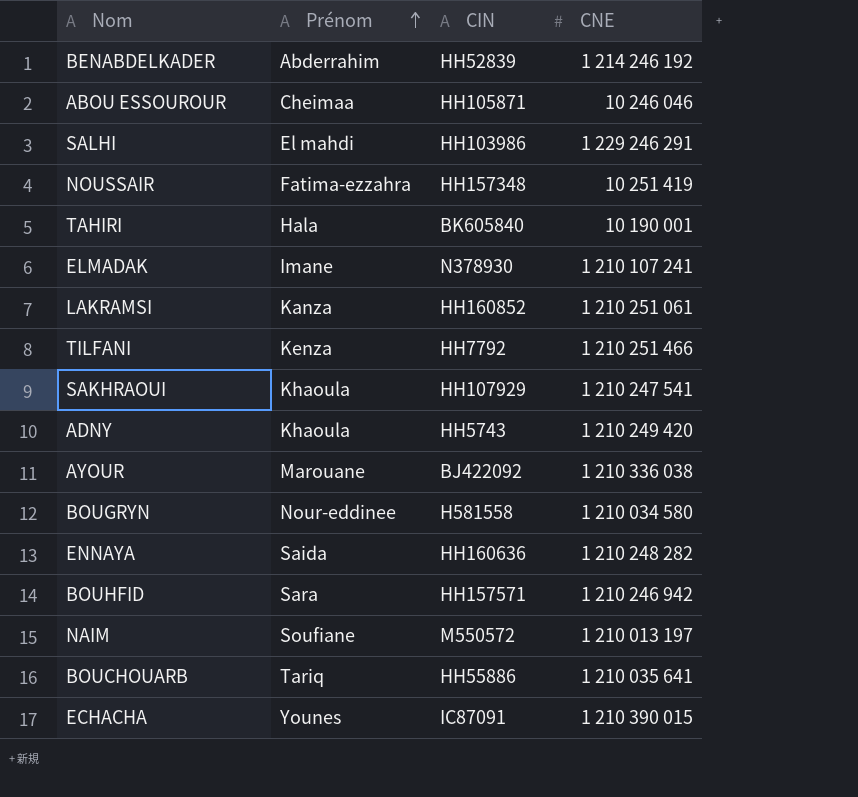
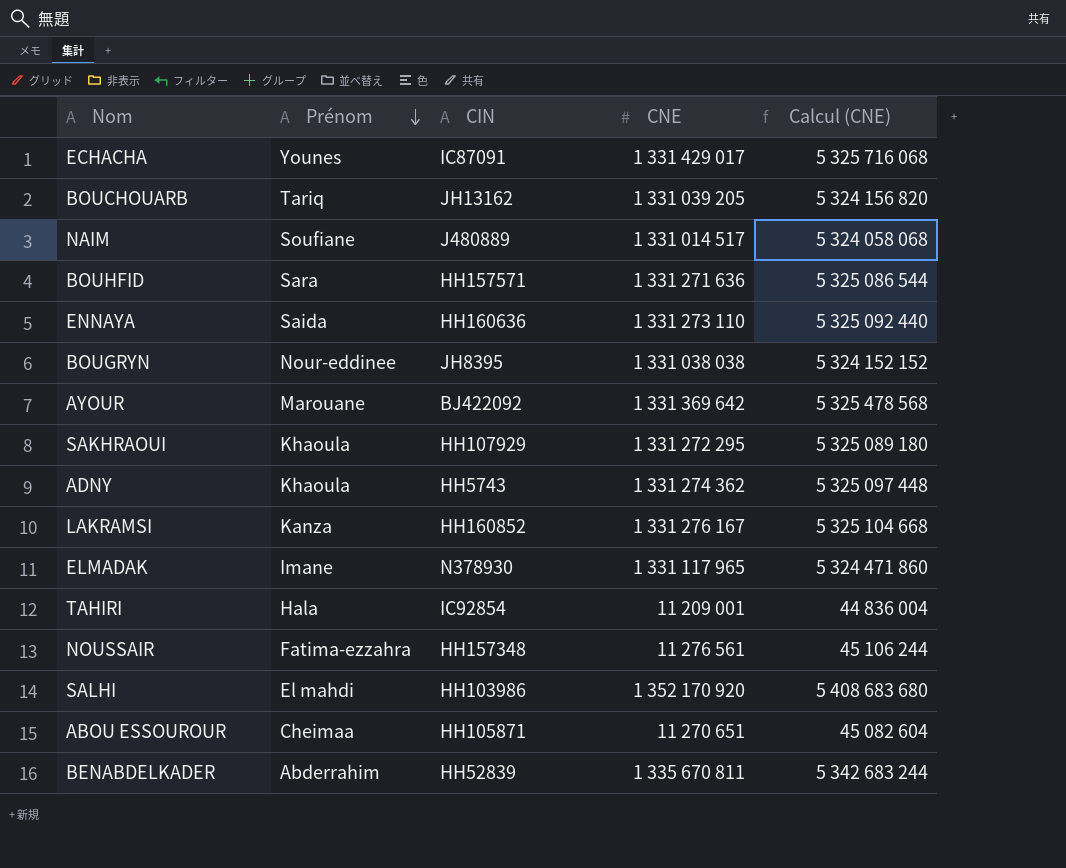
row order: Prénom ascending -> Prénom descending
column Calcul (CNE) | formula: none -> [CNE] * 4
row TILFANI: Kenza | HH7792 | 1 210 251 466 -> none
ECHACHA | CNE: 1 210 390 015 -> 1 331 429 017
BOUCHOUARB | CIN: HH55886 -> JH13162
BOUCHOUARB | CNE: 1 210 035 641 -> 1 331 039 205
NAIM | CIN: M550572 -> J480889
NAIM | CNE: 1 210 013 197 -> 1 331 014 517
BOUHFID | CNE: 1 210 246 942 -> 1 331 271 636
ENNAYA | CNE: 1 210 248 282 -> 1 331 273 110
BOUGRYN | CIN: H581558 -> JH8395
BOUGRYN | CNE: 1 210 034 580 -> 1 331 038 038
AYOUR | CNE: 1 210 336 038 -> 1 331 369 642
SAKHRAOUI | CNE: 1 210 247 541 -> 1 331 272 295
ADNY | CNE: 1 210 249 420 -> 1 331 274 362
LAKRAMSI | CNE: 1 210 251 061 -> 1 331 276 167
ELMADAK | CNE: 1 210 107 241 -> 1 331 117 965
TAHIRI | CIN: BK605840 -> IC92854
TAHIRI | CNE: 10 190 001 -> 11 209 001
NOUSSAIR | CNE: 10 251 419 -> 11 276 561
SALHI | CNE: 1 229 246 291 -> 1 352 170 920
ABOU ESSOUROUR | CNE: 10 246 046 -> 11 270 651
BENABDELKADER | CNE: 1 214 246 192 -> 1 335 670 811

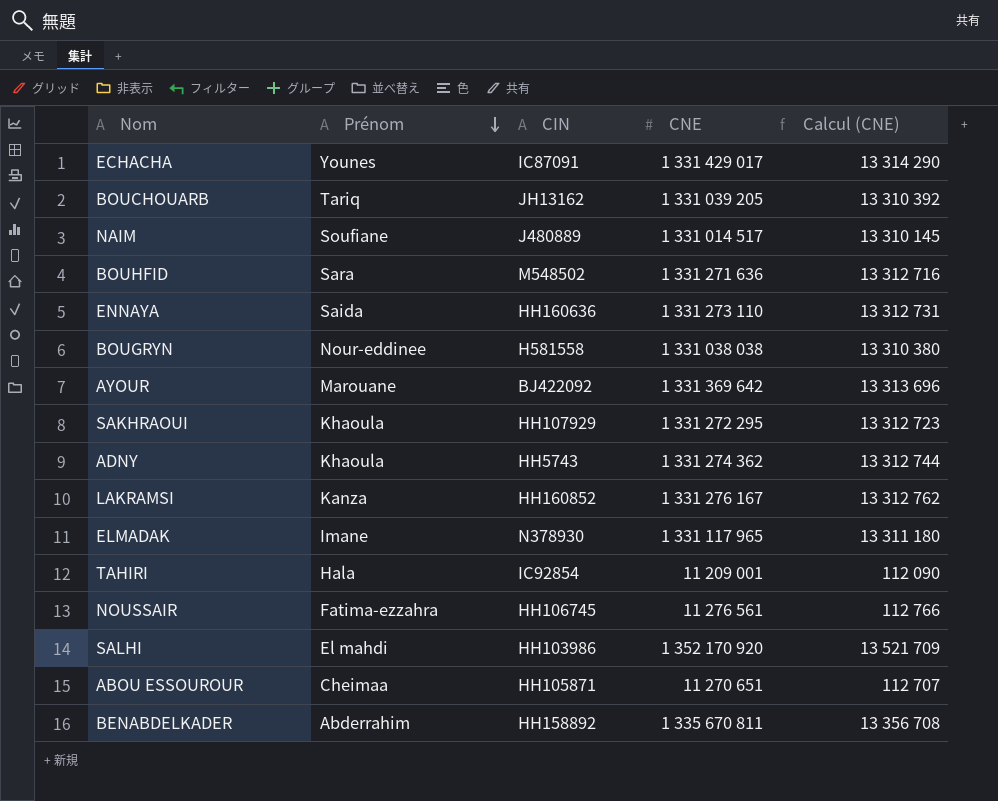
column Calcul (CNE) | formula: [CNE] * 4 -> [CNE] * 0,01
BOUHFID | CIN: HH157571 -> M548502
BOUGRYN | CIN: JH8395 -> H581558
NOUSSAIR | CIN: HH157348 -> HH106745
BENABDELKADER | CIN: HH52839 -> HH158892

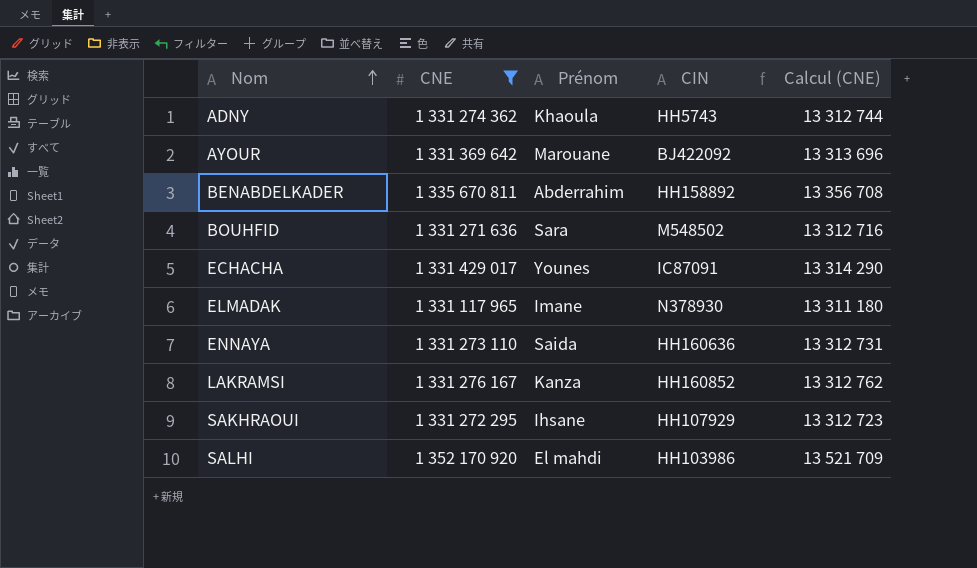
filter: none -> CNE >= 1 331 117 965
row order: Prénom descending -> Nom ascending
column CNE | position: 4 -> 2
SAKHRAOUI | Prénom: Khaoula -> Ihsane

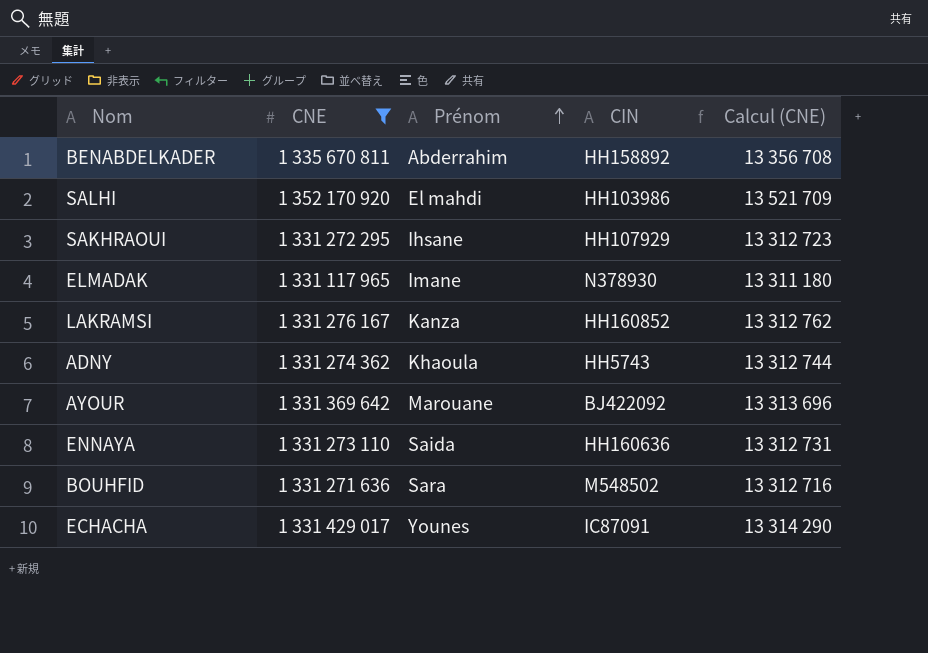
row order: Nom ascending -> Prénom ascending

